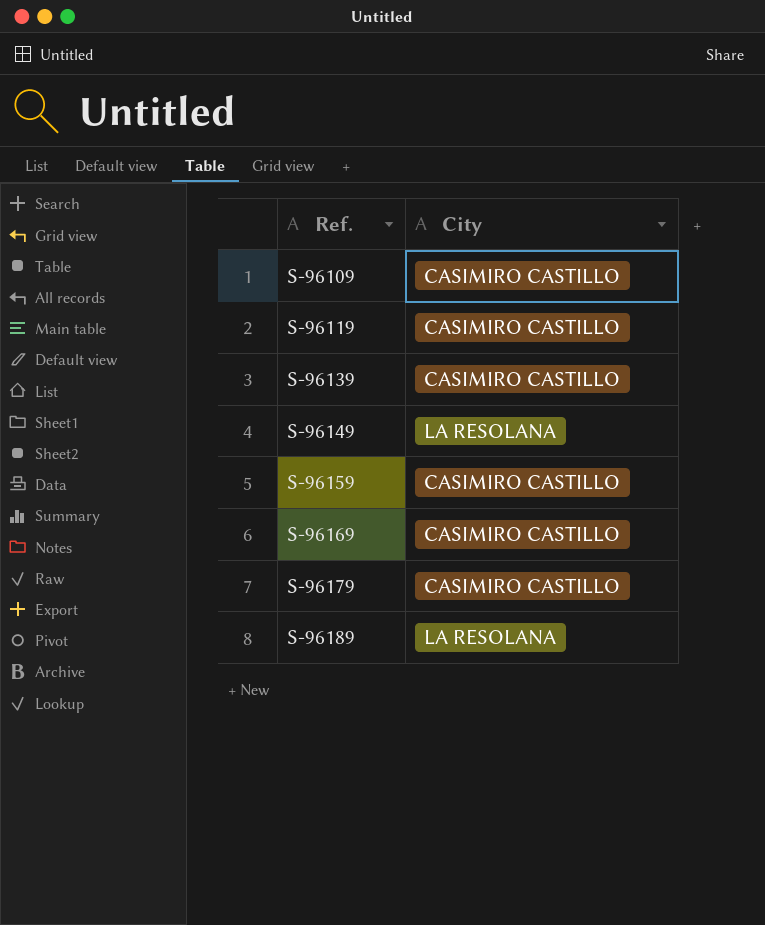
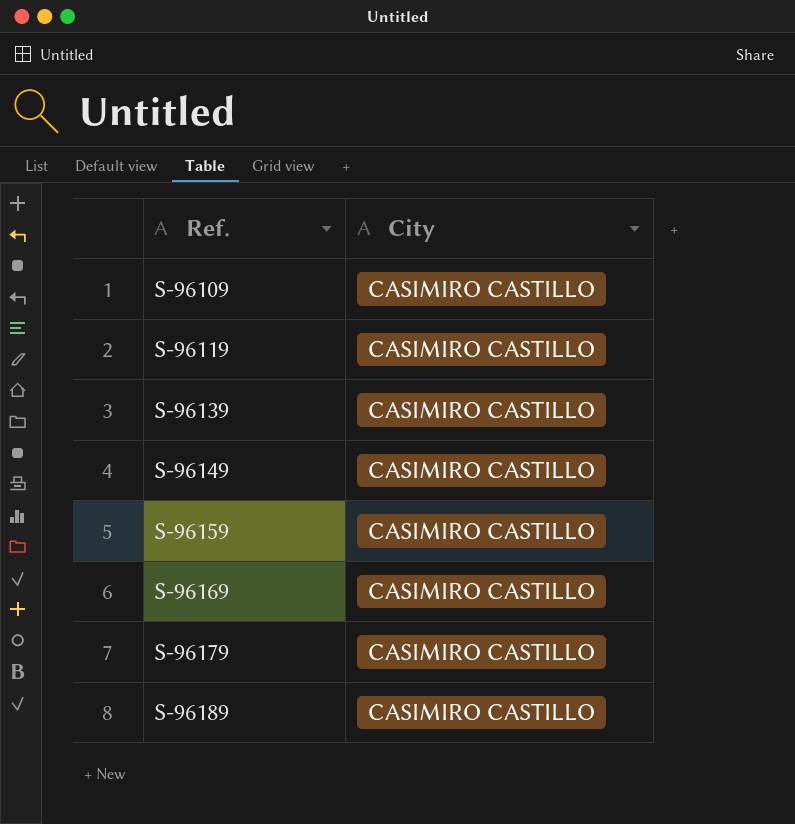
S-96149 | City: LA RESOLANA -> CASIMIRO CASTILLO
S-96189 | City: LA RESOLANA -> CASIMIRO CASTILLO

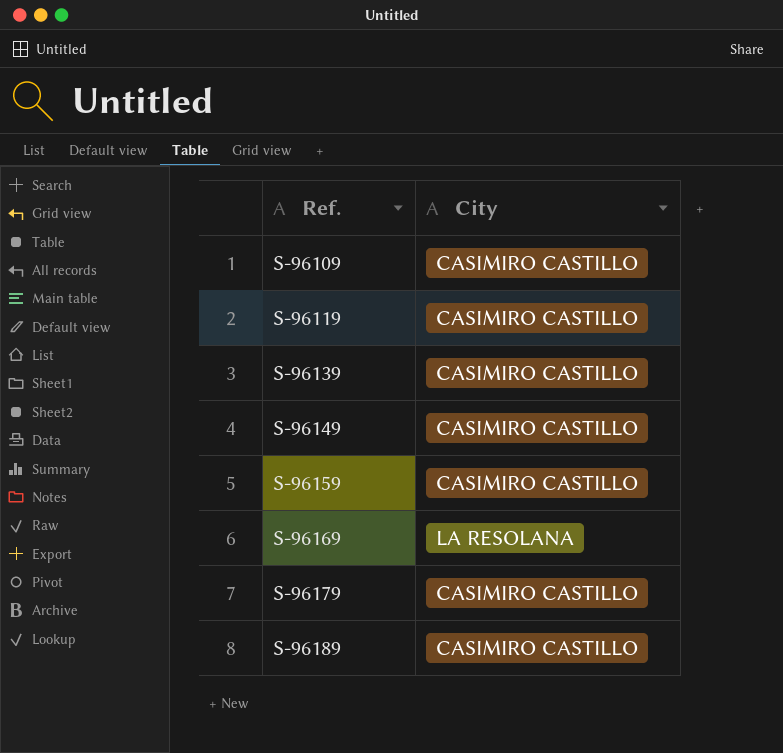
S-96169 | City: CASIMIRO CASTILLO -> LA RESOLANA

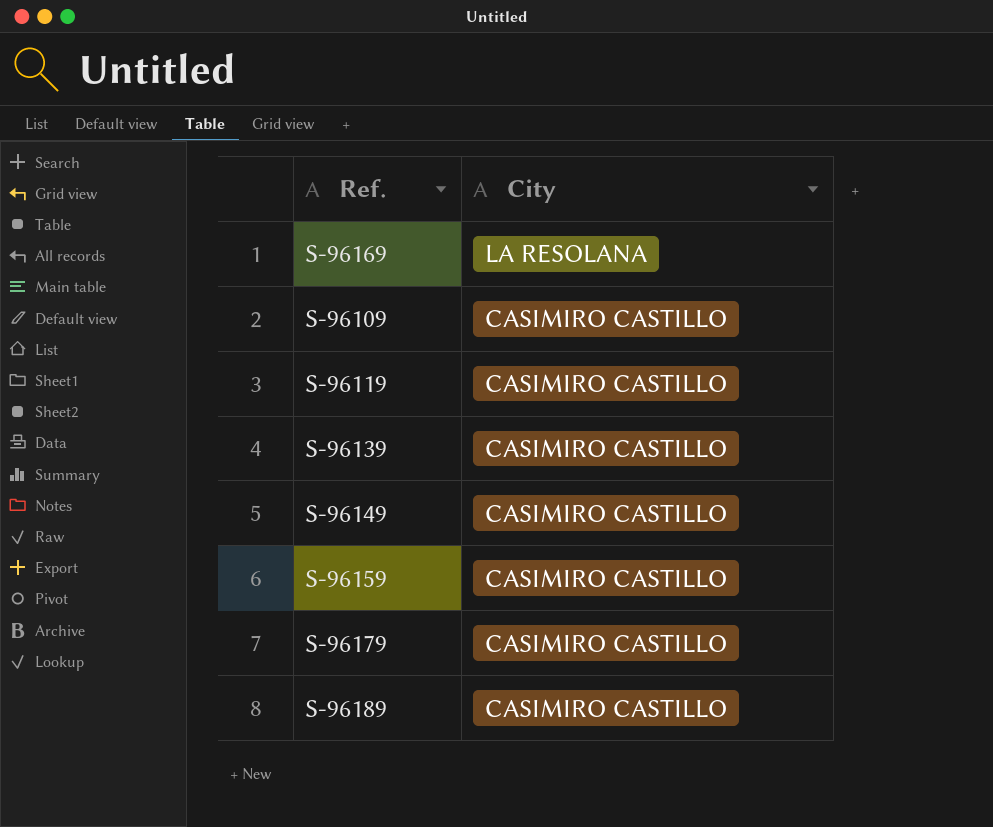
row order: Ref. ascending -> City descending

